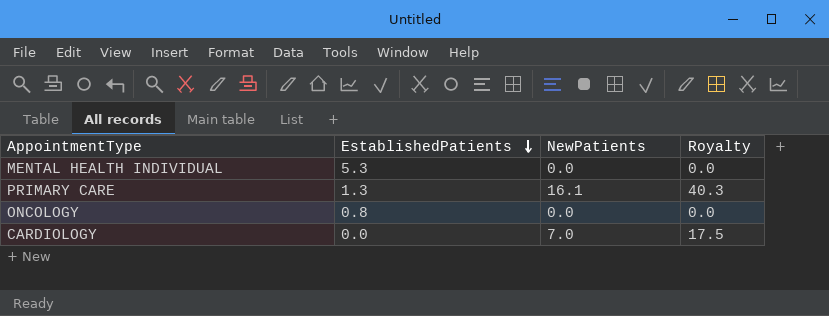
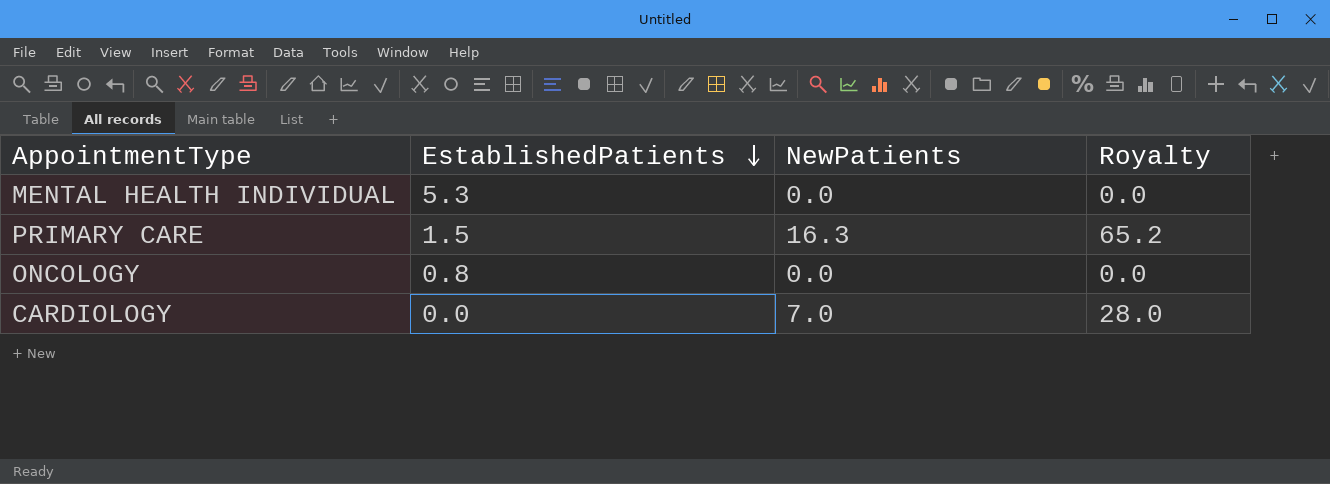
column Royalty | formula: [NewPatients] * 2.5 -> [NewPatients] * 4
PRIMARY CARE | EstablishedPatients: 1.3 -> 1.5
PRIMARY CARE | NewPatients: 16.1 -> 16.3

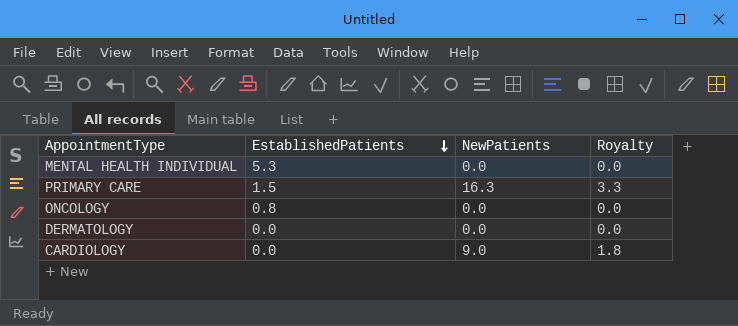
column Royalty | formula: [NewPatients] * 4 -> [NewPatients] * 0.2
row DERMATOLOGY: none -> 0.0 | 0.0 | 0.0
CARDIOLOGY | NewPatients: 7.0 -> 9.0

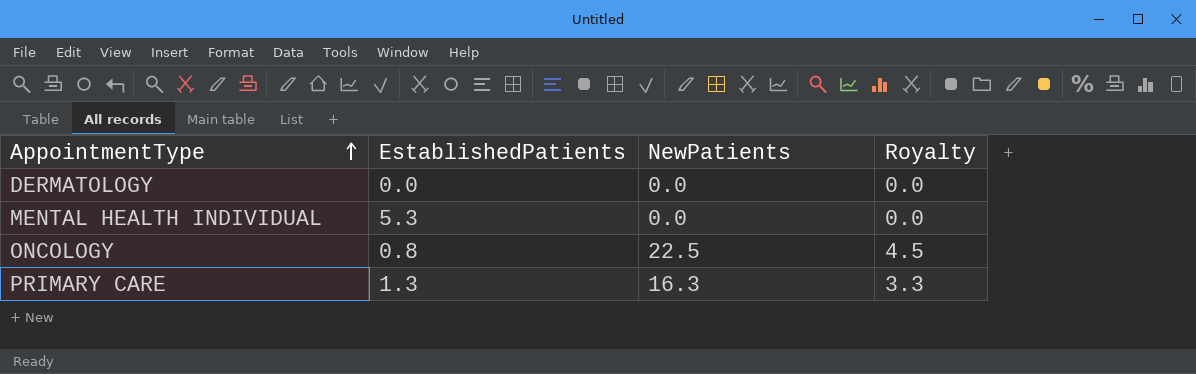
row order: EstablishedPatients descending -> AppointmentType ascending
row CARDIOLOGY: 0.0 | 9.0 | 1.8 -> none
ONCOLOGY | NewPatients: 0.0 -> 22.5
ONCOLOGY | Royalty: 0.0 -> 4.5
PRIMARY CARE | EstablishedPatients: 1.5 -> 1.3

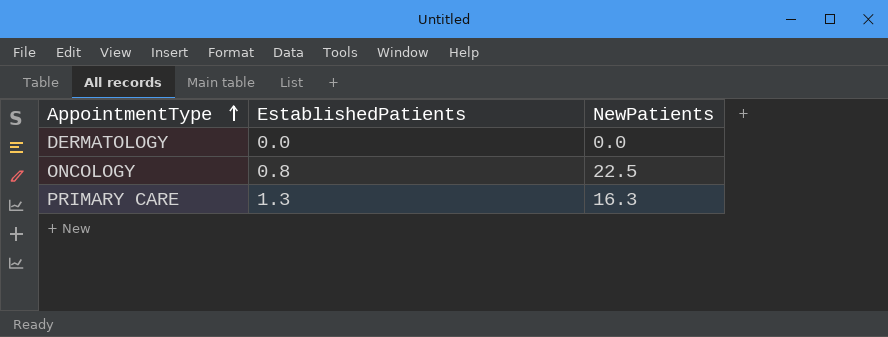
column Royalty | formula: [NewPatients] * 0.2 -> none
row MENTAL HEALTH INDIVIDUAL: 5.3 | 0.0 | 0.0 -> none

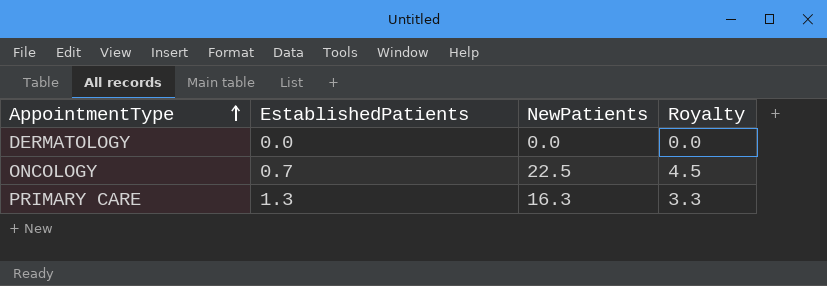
column Royalty | formula: none -> [NewPatients] * 0.2
ONCOLOGY | EstablishedPatients: 0.8 -> 0.7

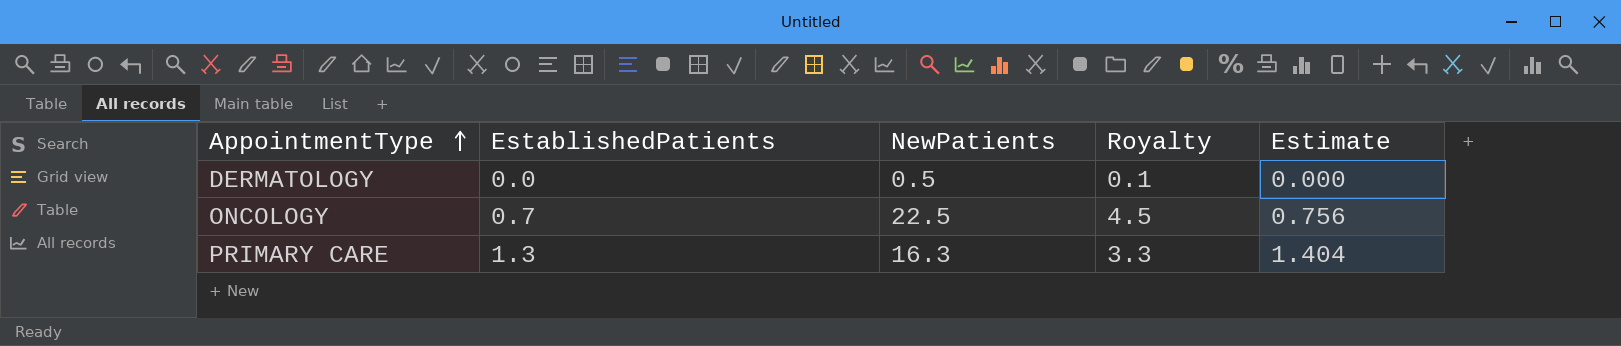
column Estimate | formula: none -> [EstablishedPatients] * 1.08
DERMATOLOGY | NewPatients: 0.0 -> 0.5
DERMATOLOGY | Royalty: 0.0 -> 0.1

